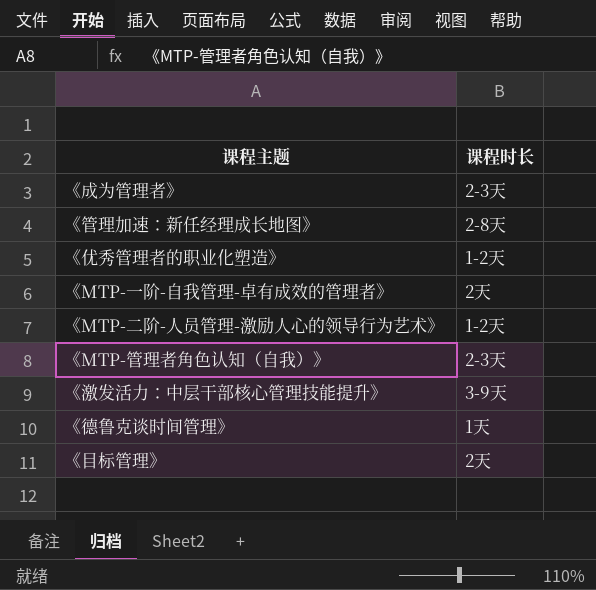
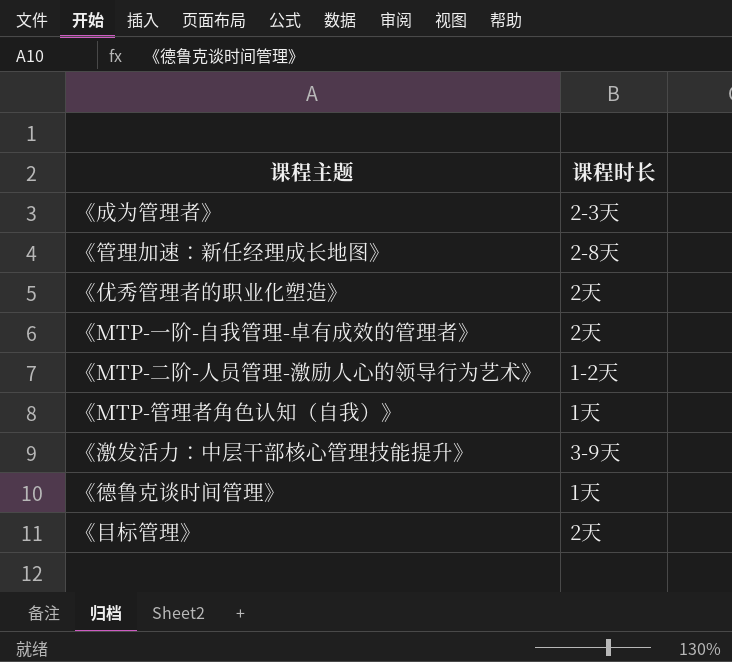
《优秀管理者的职业化塑造》 | 课程时长: 1-2天 -> 2天
《MTP-管理者角色认知（自我）》 | 课程时长: 2-3天 -> 1天

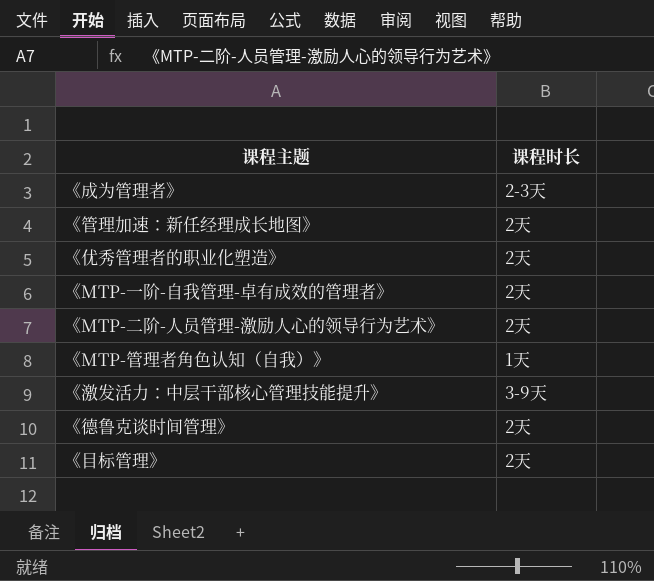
《管理加速：新任经理成长地图》 | 课程时长: 2-8天 -> 2天
《MTP-二阶-人员管理-激励人心的领导行为艺术》 | 课程时长: 1-2天 -> 2天
《德鲁克谈时间管理》 | 课程时长: 1天 -> 2天

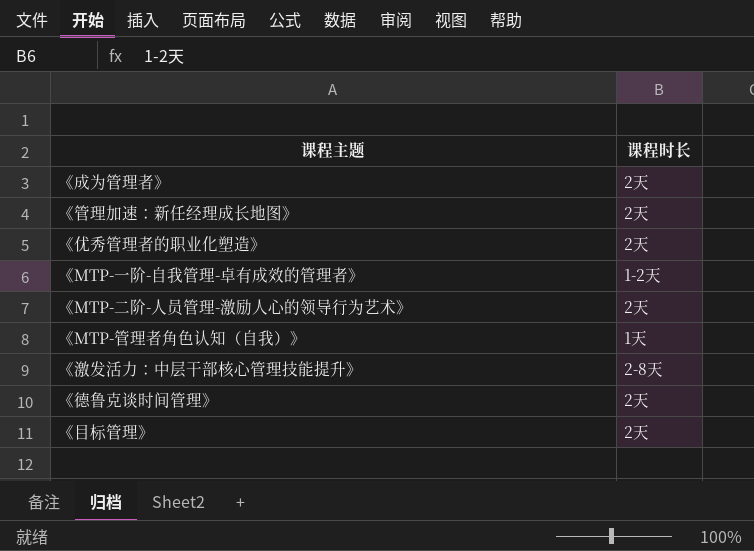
《成为管理者》 | 课程时长: 2-3天 -> 2天
《MTP-一阶-自我管理-卓有成效的管理者》 | 课程时长: 2天 -> 1-2天
《激发活力：中层干部核心管理技能提升》 | 课程时长: 3-9天 -> 2-8天

